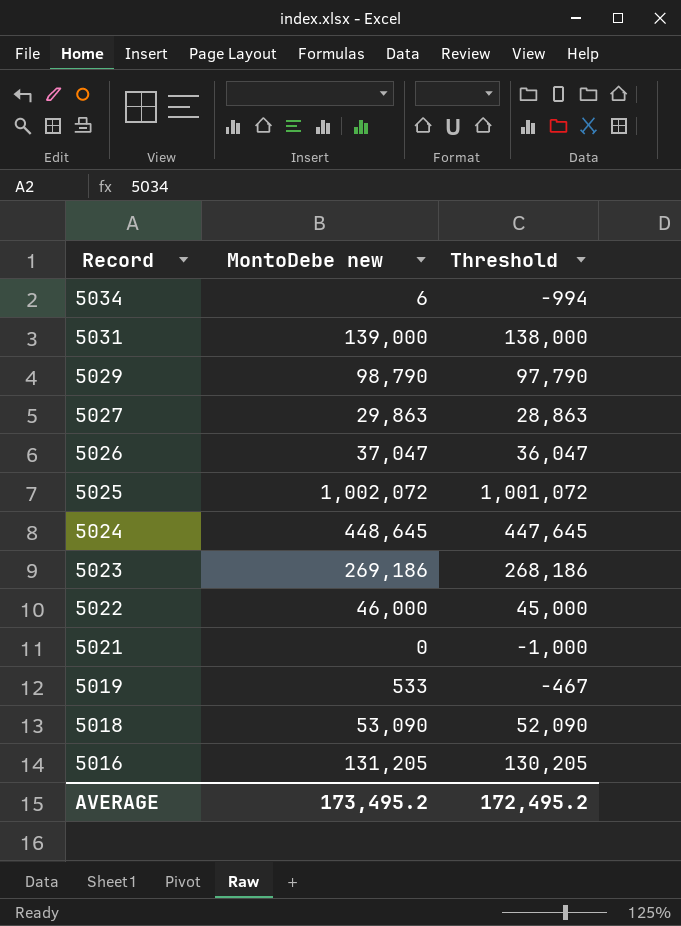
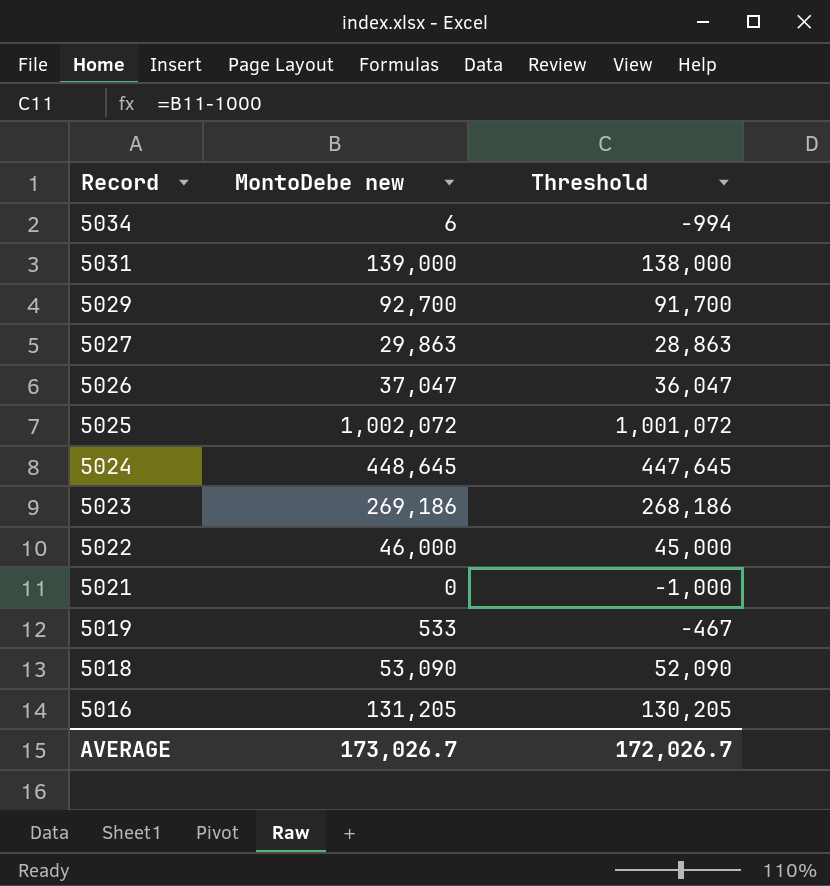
5029 | MontoDebe new: 98,790 -> 92,700
5029 | Threshold: 97,790 -> 91,700
AVERAGE | MontoDebe new: 173,495.2 -> 173,026.7
AVERAGE | Threshold: 172,495.2 -> 172,026.7

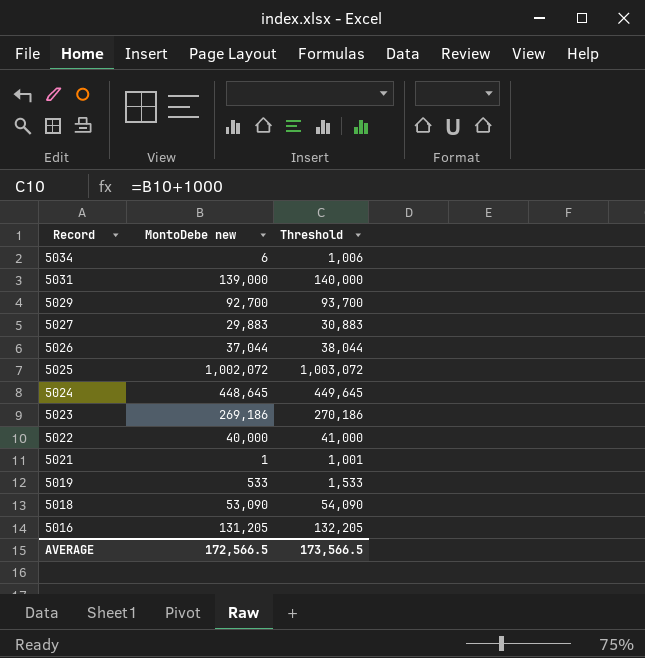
column Threshold | formula: [MontoDebe new] - 1000 -> [MontoDebe new] + 1000
5027 | MontoDebe new: 29,863 -> 29,883
5026 | MontoDebe new: 37,047 -> 37,044
5022 | MontoDebe new: 46,000 -> 40,000
5021 | MontoDebe new: 0 -> 1
AVERAGE | MontoDebe new: 173,026.7 -> 172,566.5
AVERAGE | Threshold: 172,026.7 -> 173,566.5

